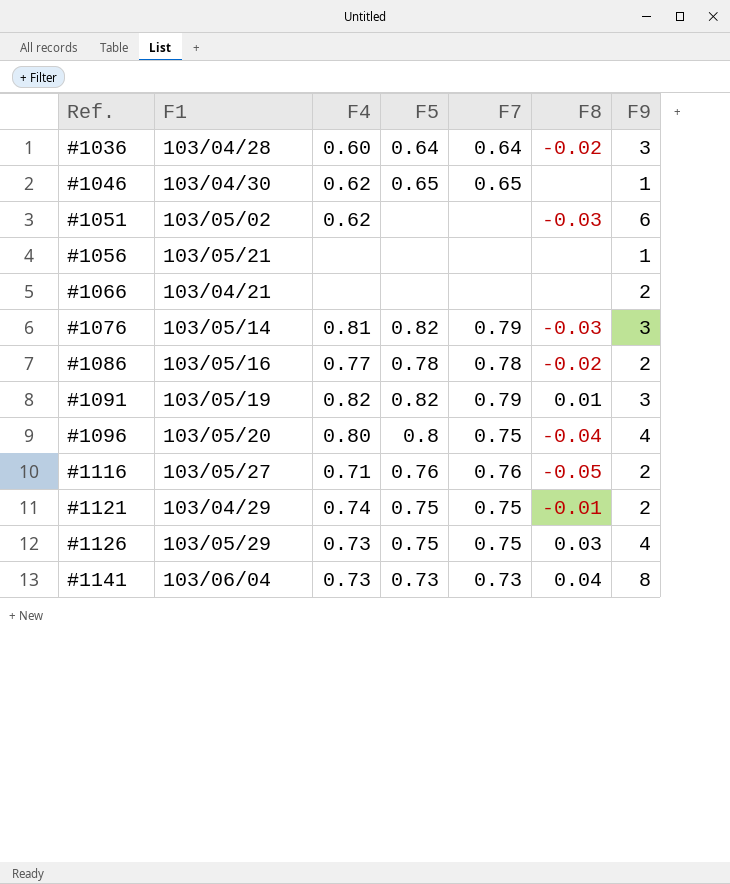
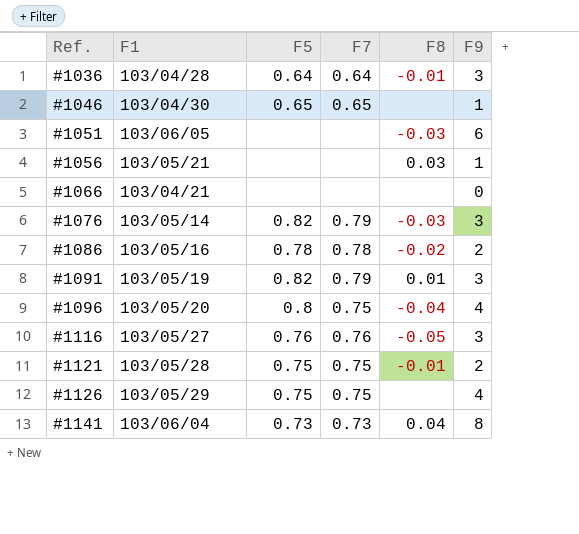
column F4 | position: 3 -> none
#1036 | F8: -0.02 -> -0.01
#1051 | F1: 103/05/02 -> 103/06/05
#1056 | F8: none -> 0.03
#1066 | F9: 2 -> 0
#1116 | F9: 2 -> 3
#1121 | F1: 103/04/29 -> 103/05/28
#1126 | F8: 0.03 -> none

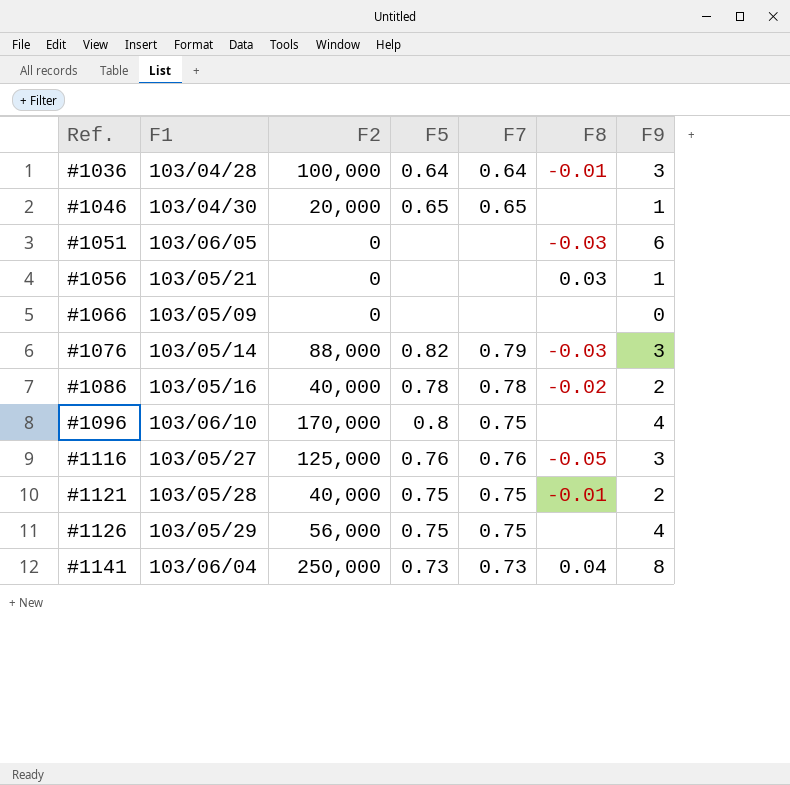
column F2 | position: none -> 3
row #1091: 103/05/19 | 0.82 | 0.79 | 0.01 | 3 -> none
#1066 | F1: 103/04/21 -> 103/05/09
#1096 | F1: 103/05/20 -> 103/06/10
#1096 | F8: -0.04 -> none

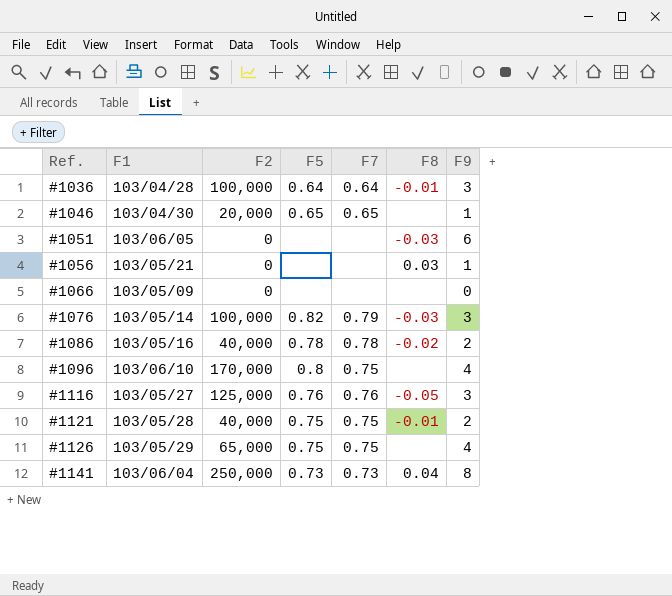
#1076 | F2: 88,000 -> 100,000
#1126 | F2: 56,000 -> 65,000

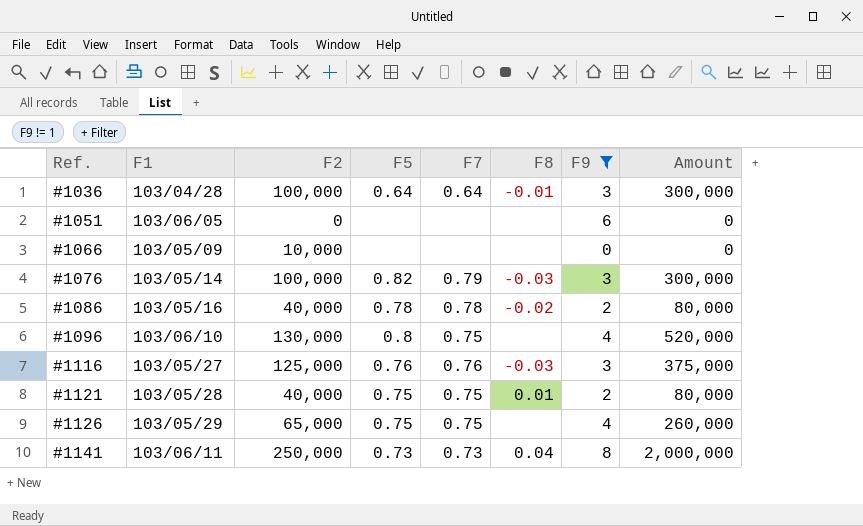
filter: none -> F9 != 1
column Amount | formula: none -> [F2] * [F9]
#1051 | F8: -0.03 -> none
#1066 | F2: 0 -> 10,000
#1096 | F2: 170,000 -> 130,000
#1116 | F8: -0.05 -> -0.03
#1121 | F8: -0.01 -> 0.01
#1141 | F1: 103/06/04 -> 103/06/11

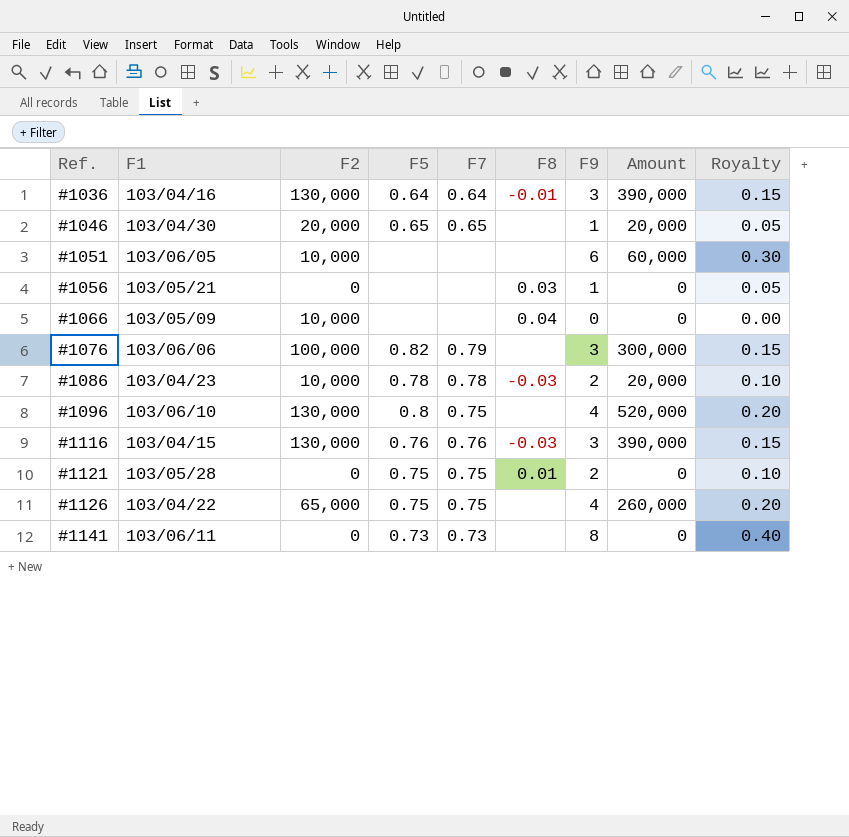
filter: F9 != 1 -> none
column Royalty | formula: none -> [F9] * 0.05
#1036 | F1: 103/04/28 -> 103/04/16
#1036 | F2: 100,000 -> 130,000
#1036 | Amount: 300,000 -> 390,000
#1051 | F2: 0 -> 10,000
#1051 | Amount: 0 -> 60,000
#1066 | F8: none -> 0.04
#1076 | F1: 103/05/14 -> 103/06/06
#1076 | F8: -0.03 -> none
#1086 | F1: 103/05/16 -> 103/04/23
#1086 | F2: 40,000 -> 10,000
#1086 | F8: -0.02 -> -0.03
#1086 | Amount: 80,000 -> 20,000
#1116 | F1: 103/05/27 -> 103/04/15
#1116 | F2: 125,000 -> 130,000
#1116 | Amount: 375,000 -> 390,000
#1121 | F2: 40,000 -> 0
#1121 | Amount: 80,000 -> 0
#1126 | F1: 103/05/29 -> 103/04/22
#1141 | F2: 250,000 -> 0
#1141 | F8: 0.04 -> none
#1141 | Amount: 2,000,000 -> 0

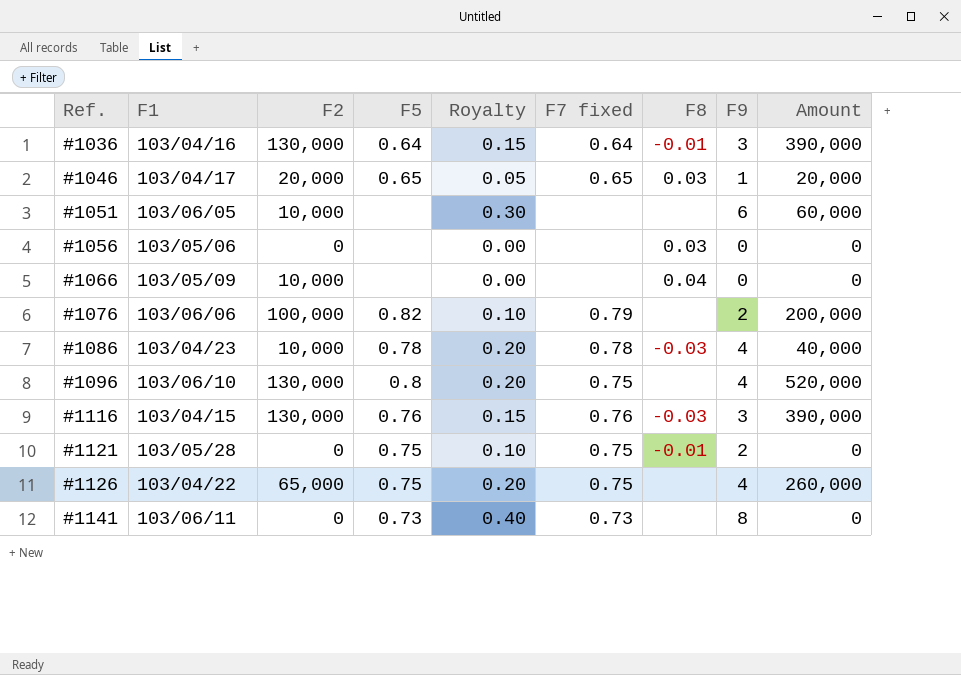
column Royalty | position: 9 -> 5
column name: F7 -> F7 fixed
#1046 | F1: 103/04/30 -> 103/04/17
#1046 | F8: none -> 0.03
#1056 | F1: 103/05/21 -> 103/05/06
#1056 | Royalty: 0.05 -> 0.00
#1056 | F9: 1 -> 0
#1076 | Royalty: 0.15 -> 0.10
#1076 | F9: 3 -> 2
#1076 | Amount: 300,000 -> 200,000
#1086 | Royalty: 0.10 -> 0.20
#1086 | F9: 2 -> 4
#1086 | Amount: 20,000 -> 40,000
#1121 | F8: 0.01 -> -0.01

